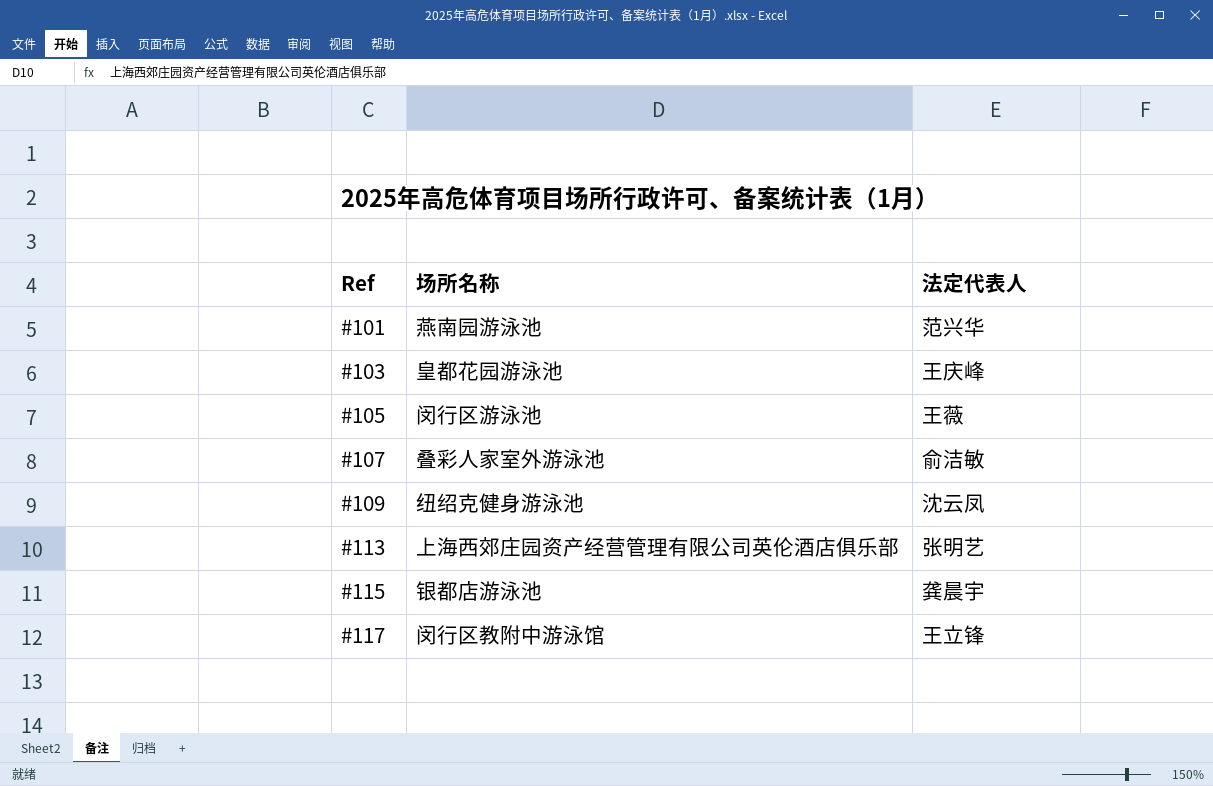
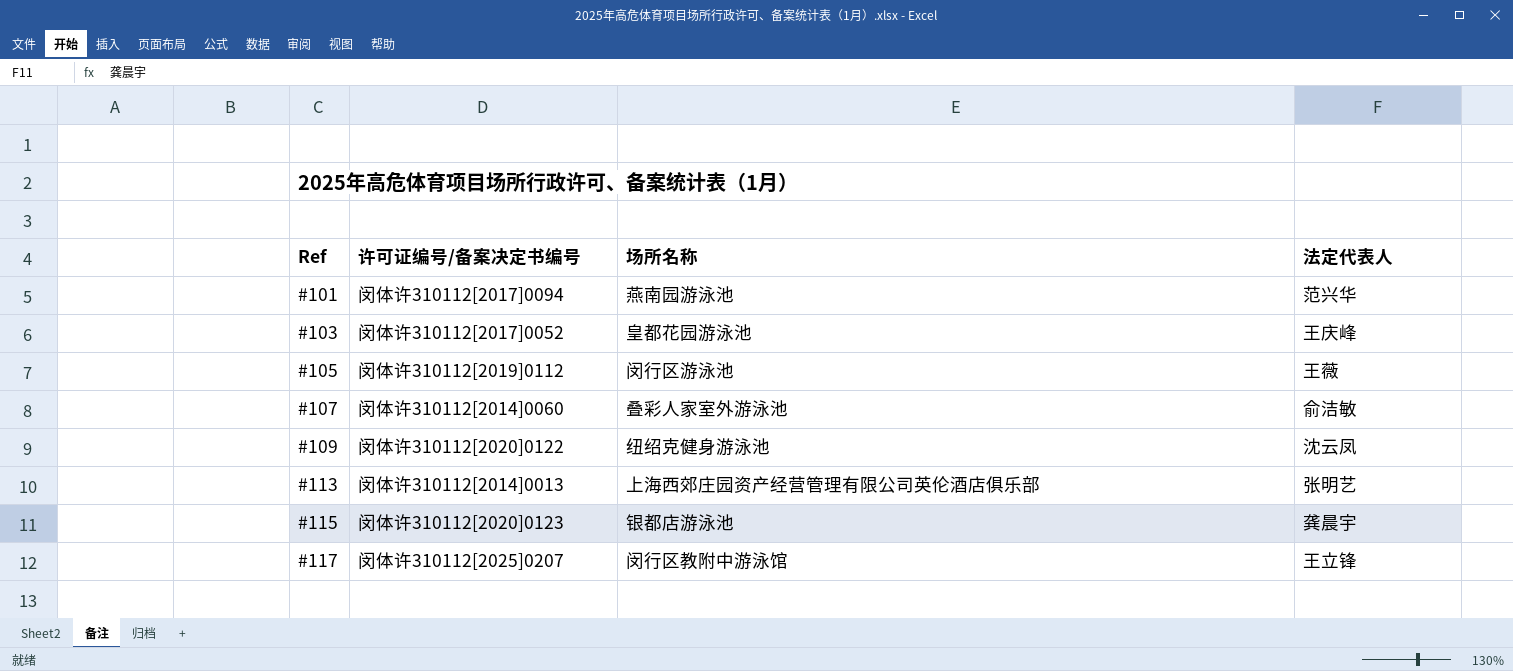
column 许可证编号/备案决定书编号 | position: none -> 2

